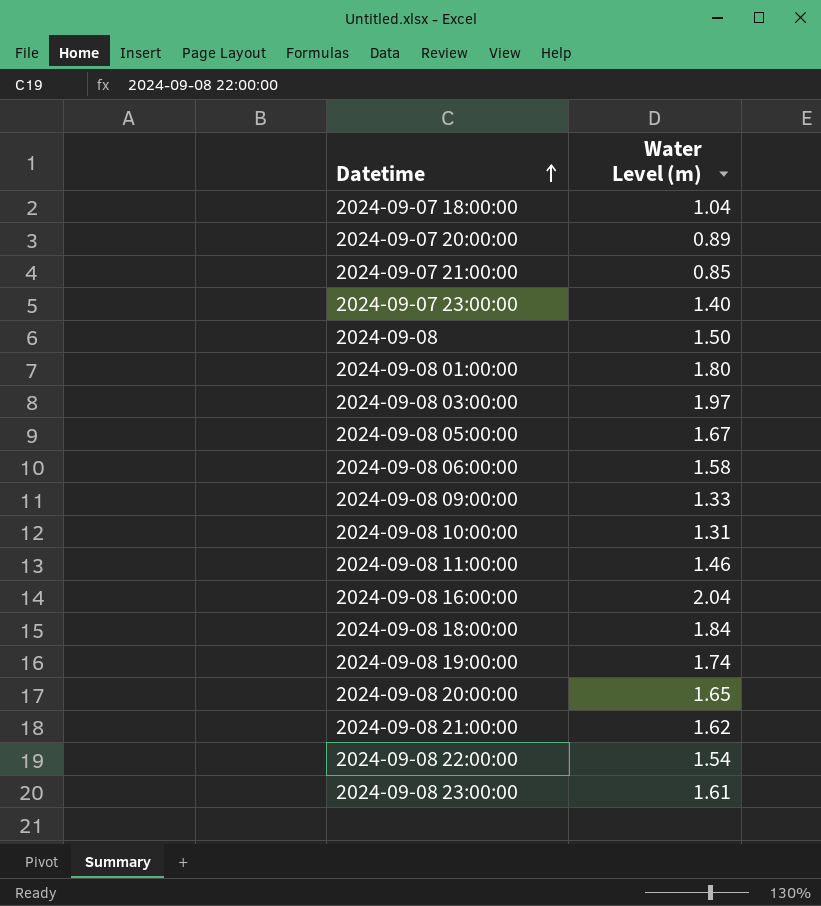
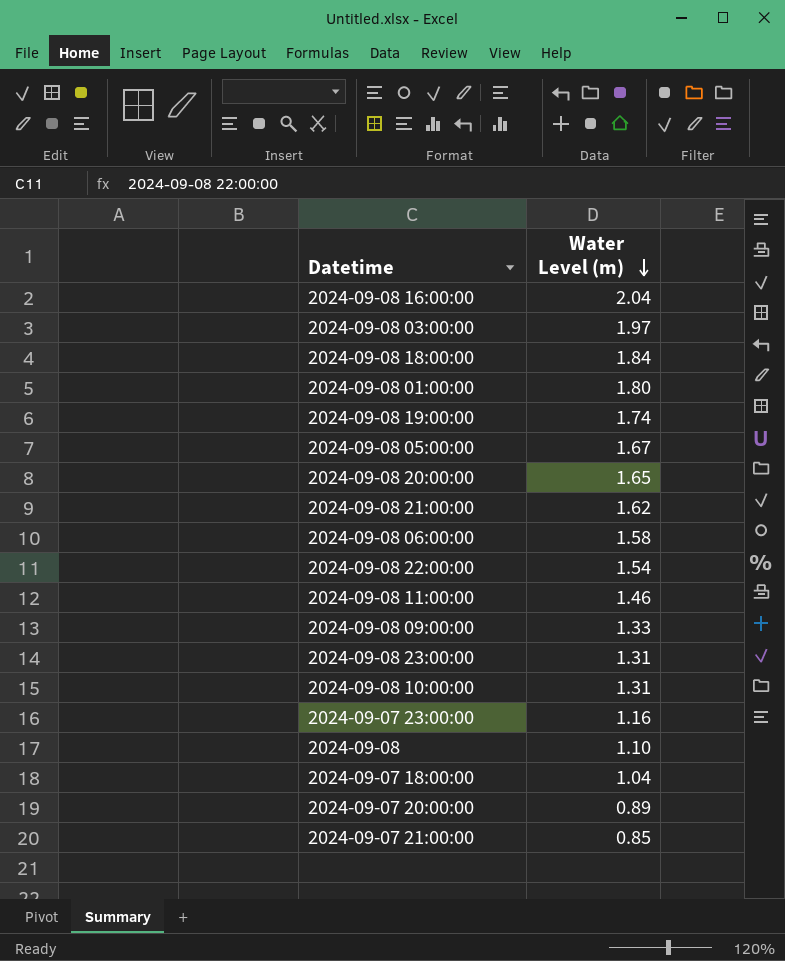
row order: Datetime ascending -> Water Level (m) descending
2024-09-08 23:00:00 | Water Level (m): 1.61 -> 1.31
2024-09-07 23:00:00 | Water Level (m): 1.40 -> 1.16
2024-09-08 | Water Level (m): 1.50 -> 1.10

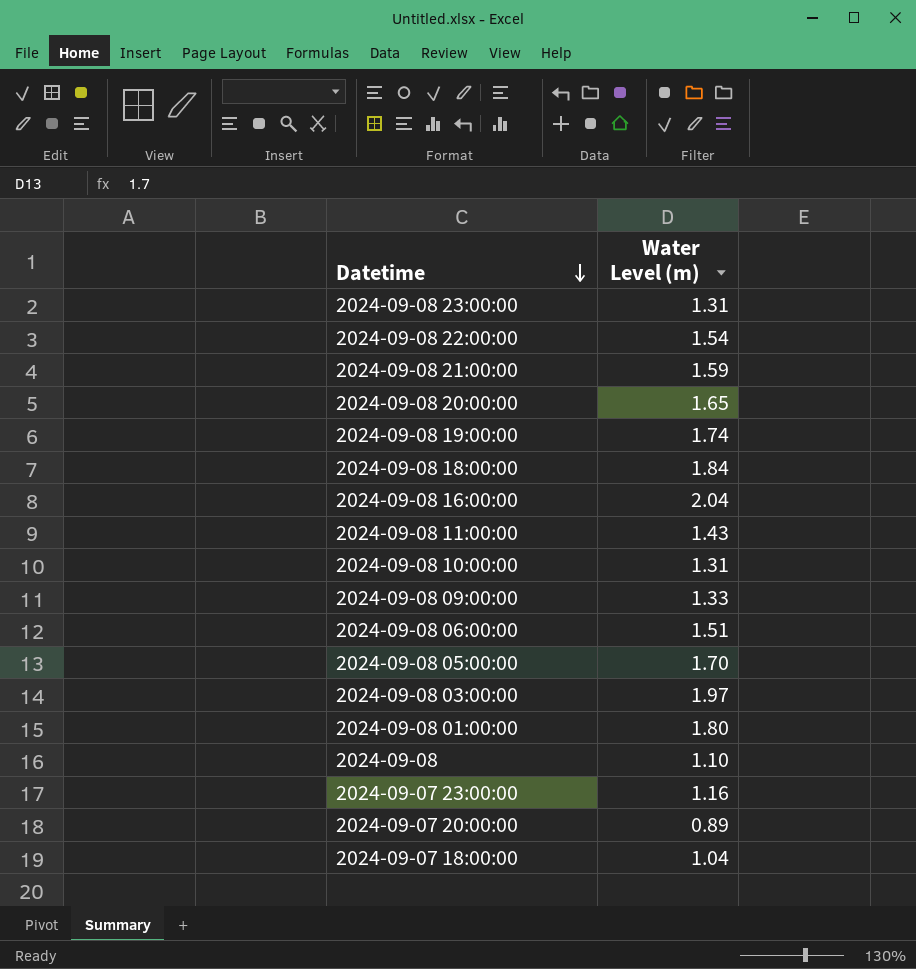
row order: Water Level (m) descending -> Datetime descending
row 2024-09-07 21:00:00: 0.85 -> none
2024-09-08 21:00:00 | Water Level (m): 1.62 -> 1.59
2024-09-08 11:00:00 | Water Level (m): 1.46 -> 1.43
2024-09-08 06:00:00 | Water Level (m): 1.58 -> 1.51
2024-09-08 05:00:00 | Water Level (m): 1.67 -> 1.70

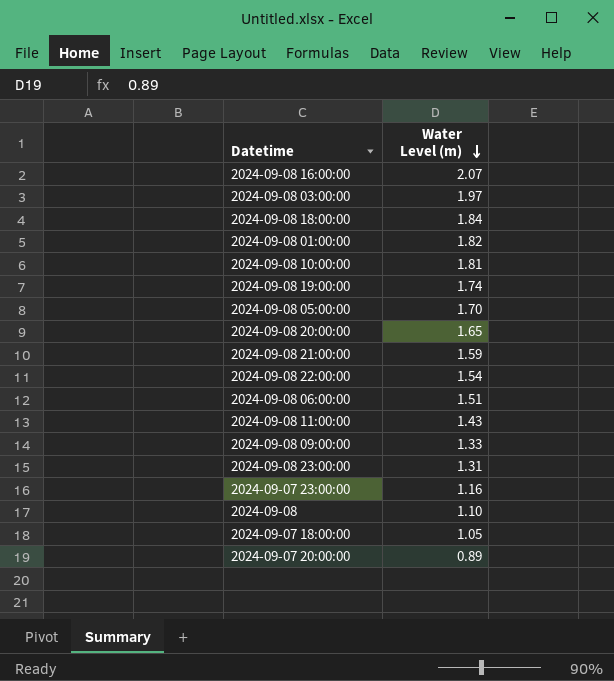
row order: Datetime descending -> Water Level (m) descending
2024-09-08 16:00:00 | Water Level (m): 2.04 -> 2.07
2024-09-08 01:00:00 | Water Level (m): 1.80 -> 1.82
2024-09-08 10:00:00 | Water Level (m): 1.31 -> 1.81
2024-09-07 18:00:00 | Water Level (m): 1.04 -> 1.05

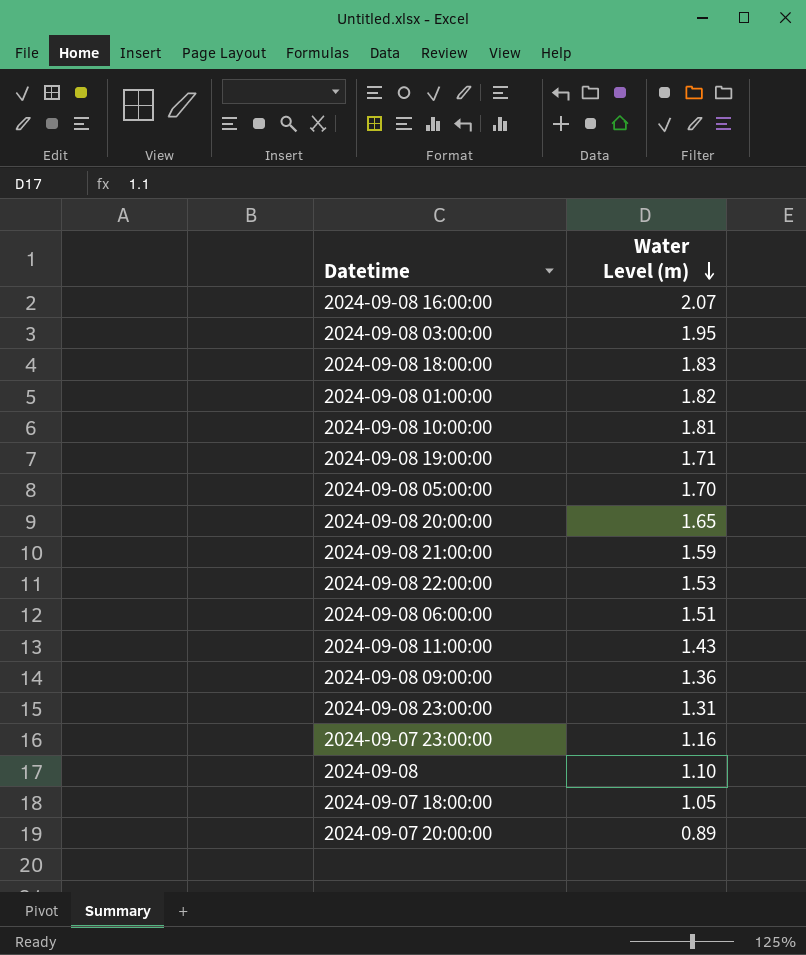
2024-09-08 03:00:00 | Water Level (m): 1.97 -> 1.95
2024-09-08 18:00:00 | Water Level (m): 1.84 -> 1.83
2024-09-08 19:00:00 | Water Level (m): 1.74 -> 1.71
2024-09-08 22:00:00 | Water Level (m): 1.54 -> 1.53
2024-09-08 09:00:00 | Water Level (m): 1.33 -> 1.36

